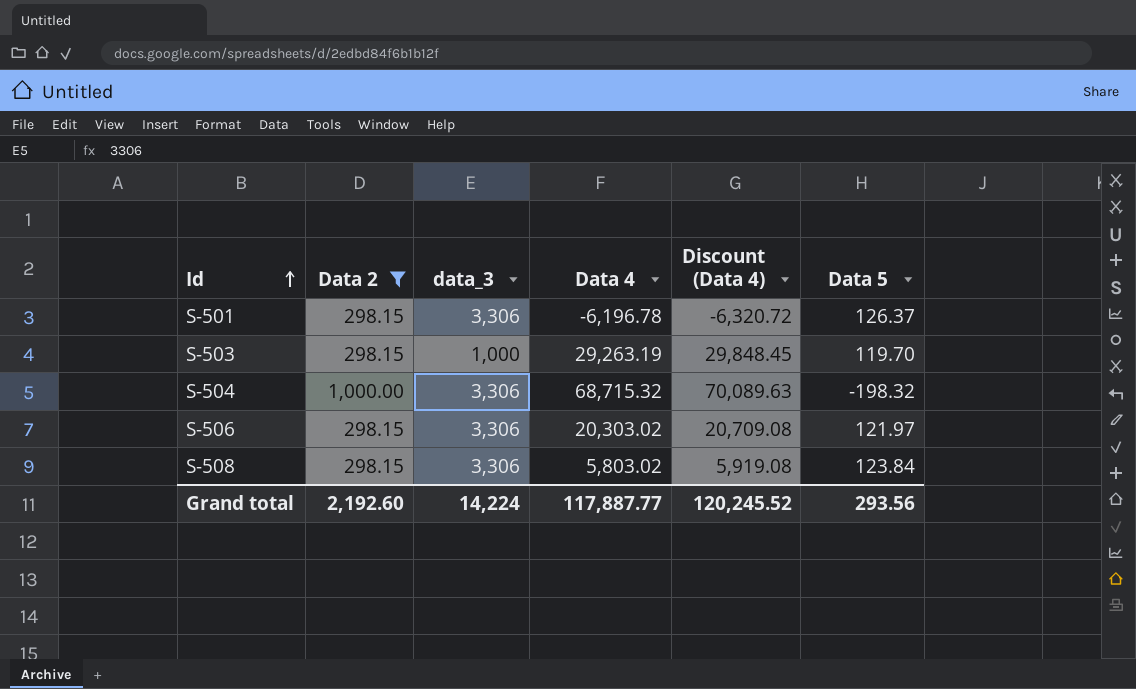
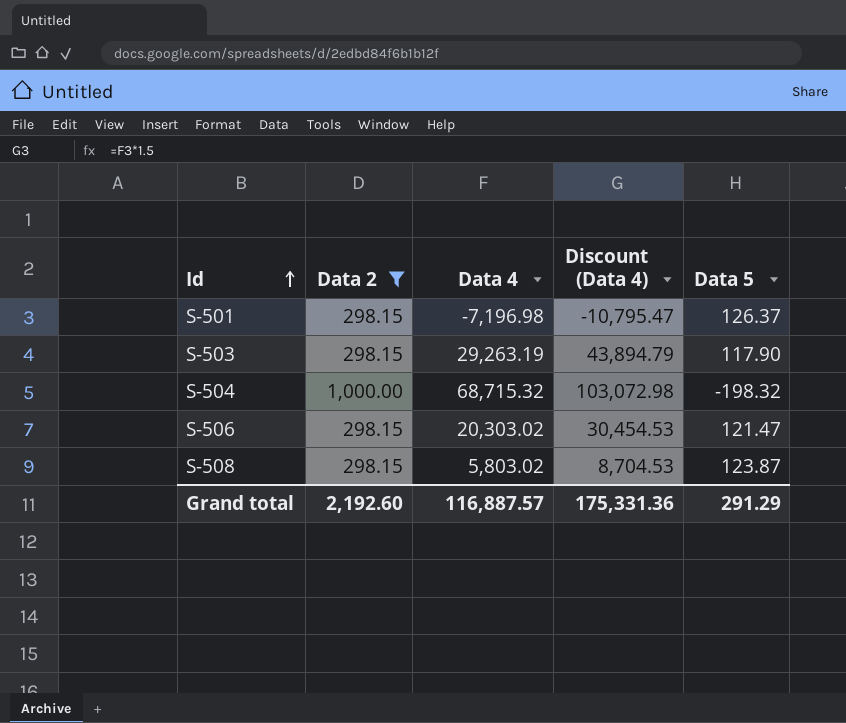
column data_3 | position: 3 -> none
column Discount (Data 4) | formula: [Data 4] * 1.02 -> [Data 4] * 1.5
S-501 | Data 4: -6,196.78 -> -7,196.98
S-503 | Data 5: 119.70 -> 117.90
S-506 | Data 5: 121.97 -> 121.47
S-508 | Data 5: 123.84 -> 123.87
Grand total | Data 4: 117,887.77 -> 116,887.57
Grand total | Discount (Data 4): 120,245.52 -> 175,331.36
Grand total | Data 5: 293.56 -> 291.29

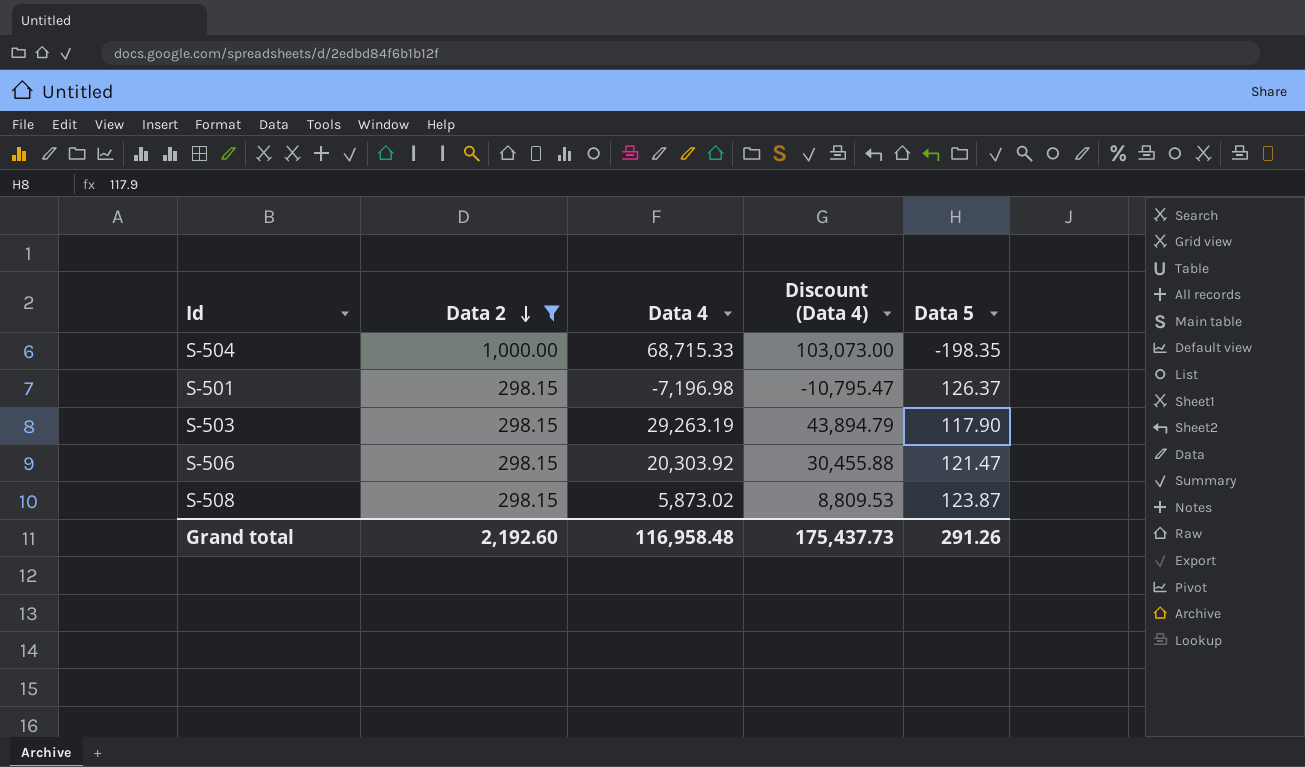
row order: Id ascending -> Data 2 descending
S-504 | Data 4: 68,715.32 -> 68,715.33
S-504 | Discount (Data 4): 103,072.98 -> 103,073.00
S-504 | Data 5: -198.32 -> -198.35
S-506 | Data 4: 20,303.02 -> 20,303.92
S-506 | Discount (Data 4): 30,454.53 -> 30,455.88
S-508 | Data 4: 5,803.02 -> 5,873.02
S-508 | Discount (Data 4): 8,704.53 -> 8,809.53
Grand total | Data 4: 116,887.57 -> 116,958.48
Grand total | Discount (Data 4): 175,331.36 -> 175,437.73
Grand total | Data 5: 291.29 -> 291.26

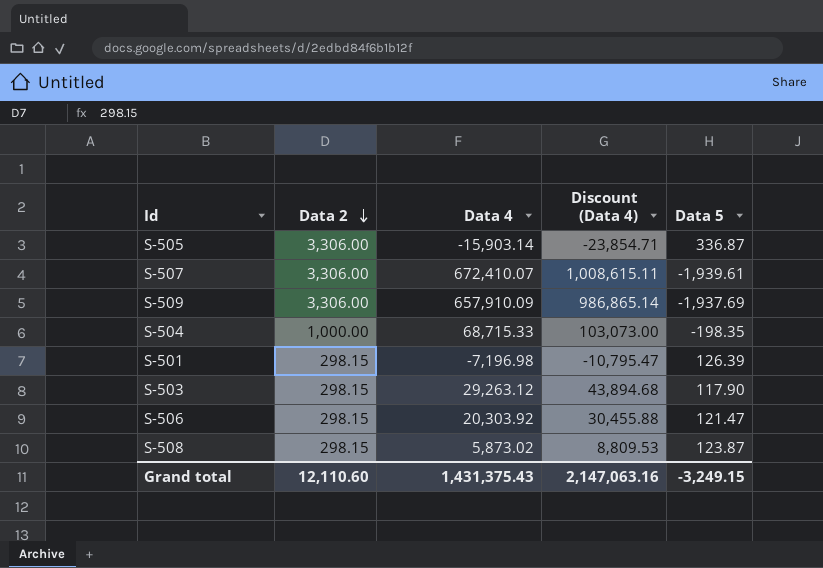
filter: Data 2 != 3,306.00 -> none
S-501 | Data 5: 126.37 -> 126.39
S-503 | Data 4: 29,263.19 -> 29,263.12
S-503 | Discount (Data 4): 43,894.79 -> 43,894.68
Grand total | Data 2: 2,192.60 -> 12,110.60
Grand total | Data 4: 116,958.48 -> 1,431,375.43
Grand total | Discount (Data 4): 175,437.73 -> 2,147,063.16
Grand total | Data 5: 291.26 -> -3,249.15

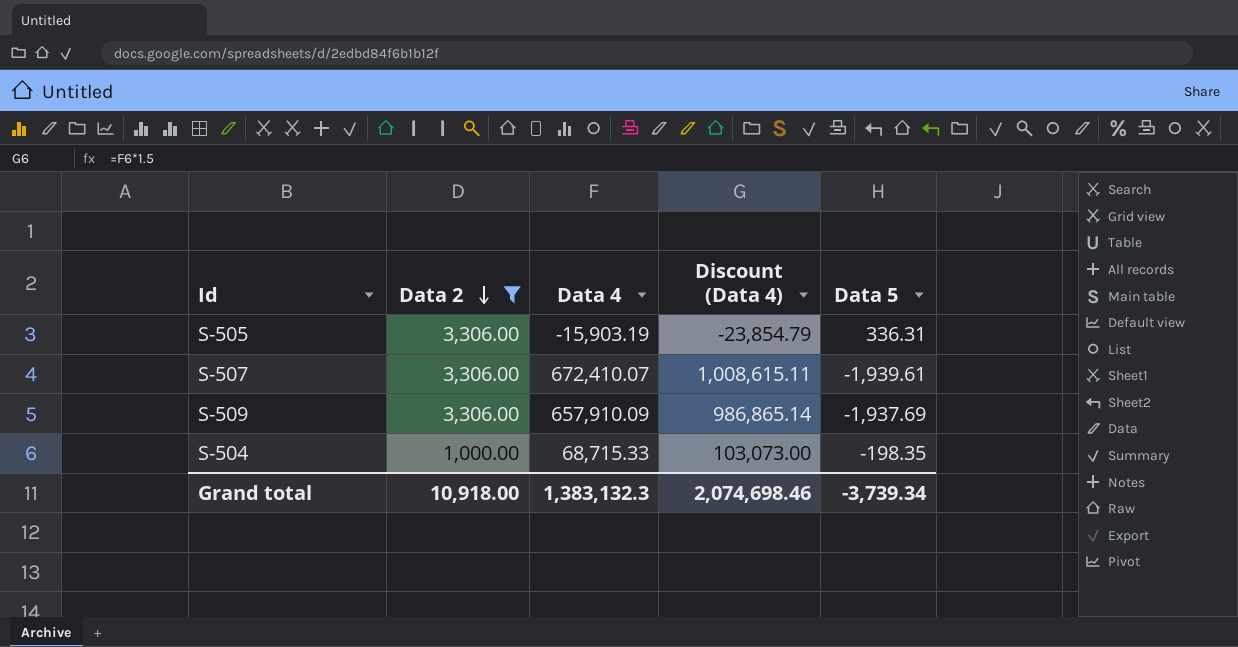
filter: none -> Data 2 != 298.15
S-505 | Data 4: -15,903.14 -> -15,903.19
S-505 | Discount (Data 4): -23,854.71 -> -23,854.79
S-505 | Data 5: 336.87 -> 336.31
Grand total | Data 2: 12,110.60 -> 10,918.00
Grand total | Data 4: 1,431,375.43 -> 1,383,132.3
Grand total | Discount (Data 4): 2,147,063.16 -> 2,074,698.46
Grand total | Data 5: -3,249.15 -> -3,739.34

